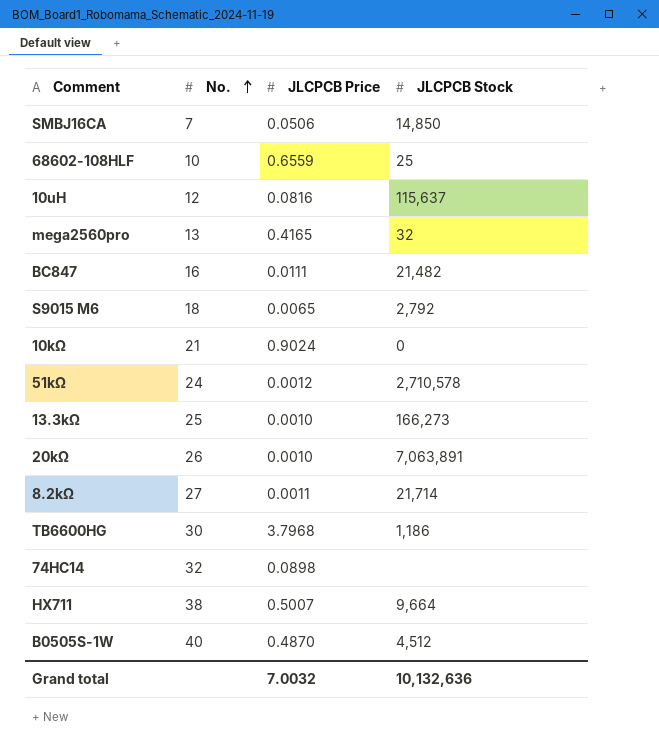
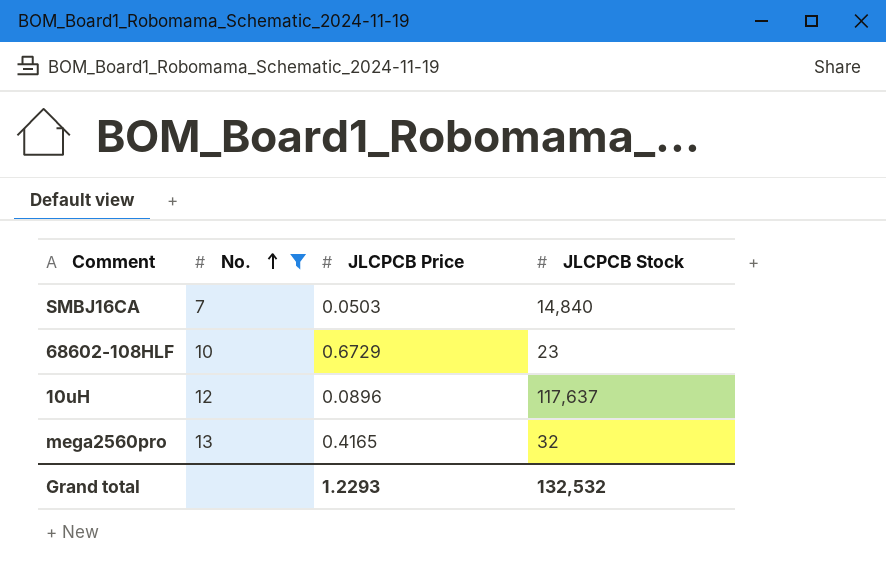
filter: none -> No. <= 13
SMBJ16CA | JLCPCB Price: 0.0506 -> 0.0503
SMBJ16CA | JLCPCB Stock: 14,850 -> 14,840
68602-108HLF | JLCPCB Price: 0.6559 -> 0.6729
68602-108HLF | JLCPCB Stock: 25 -> 23
10uH | JLCPCB Price: 0.0816 -> 0.0896
10uH | JLCPCB Stock: 115,637 -> 117,637
Grand total | JLCPCB Price: 7.0032 -> 1.2293
Grand total | JLCPCB Stock: 10,132,636 -> 132,532

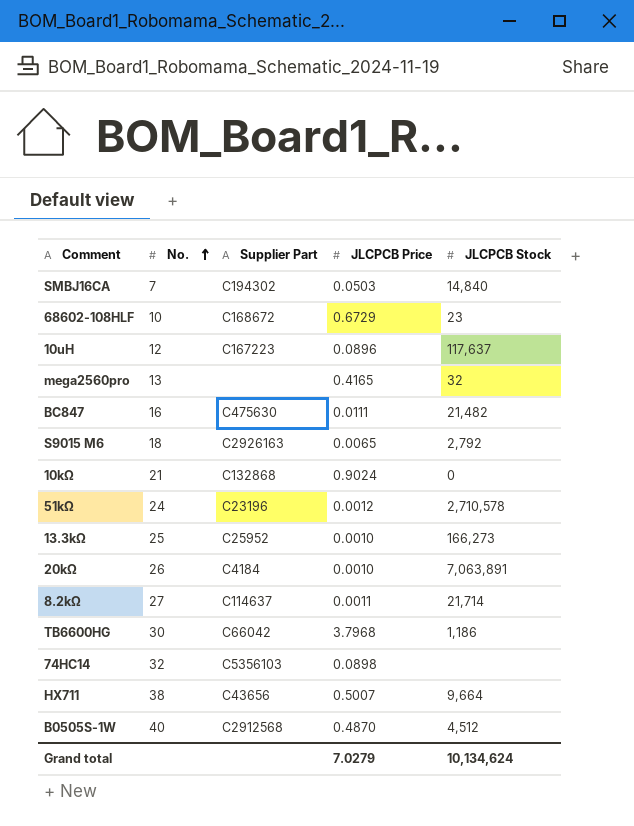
filter: No. <= 13 -> none
column Supplier Part | position: none -> 3
Grand total | JLCPCB Price: 1.2293 -> 7.0279
Grand total | JLCPCB Stock: 132,532 -> 10,134,624

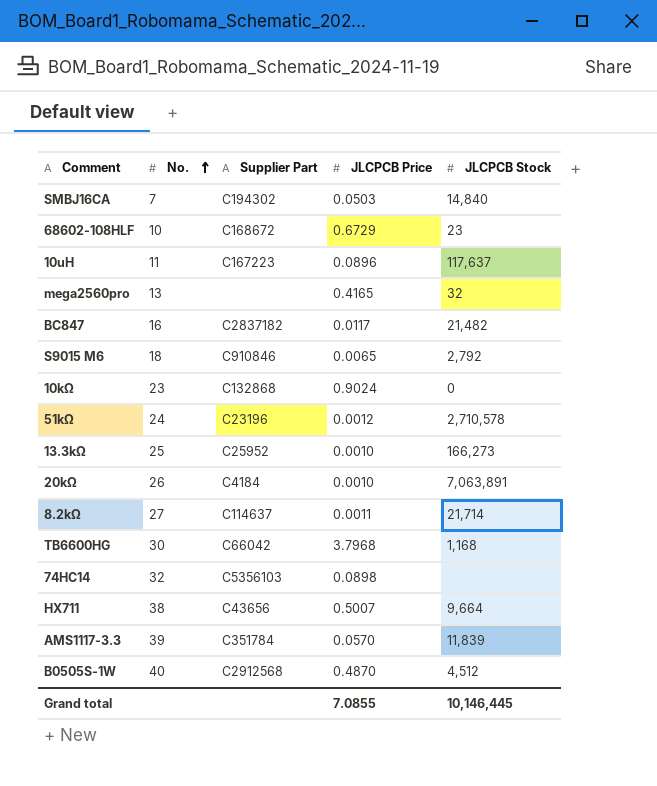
10uH | No.: 12 -> 11
BC847 | Supplier Part: C475630 -> C2837182
BC847 | JLCPCB Price: 0.0111 -> 0.0117
S9015 M6 | Supplier Part: C2926163 -> C910846
10kΩ | No.: 21 -> 23
TB6600HG | JLCPCB Stock: 1,186 -> 1,168
row AMS1117-3.3: none -> 39 | C351784 | 0.0570 | 11,839
Grand total | JLCPCB Price: 7.0279 -> 7.0855
Grand total | JLCPCB Stock: 10,134,624 -> 10,146,445

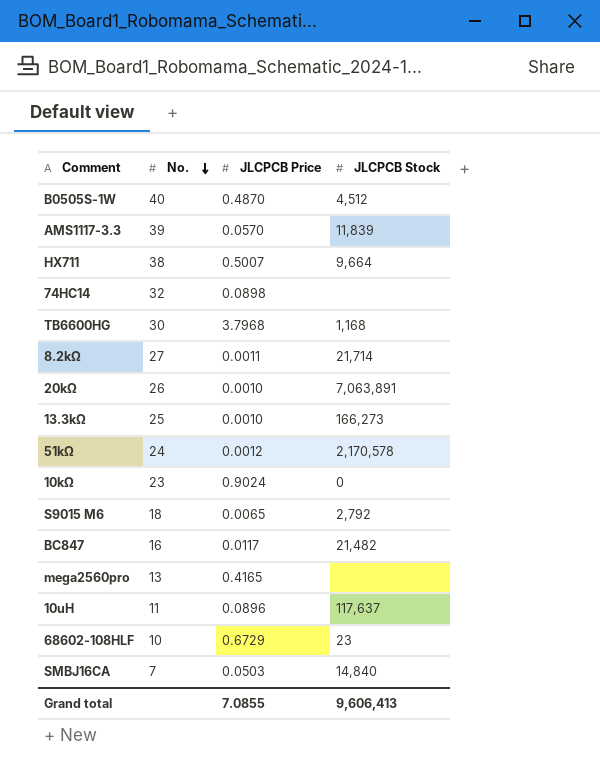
row order: No. ascending -> No. descending
column Supplier Part | position: 3 -> none
51kΩ | JLCPCB Stock: 2,710,578 -> 2,170,578
mega2560pro | JLCPCB Stock: 32 -> none
Grand total | JLCPCB Stock: 10,146,445 -> 9,606,413

